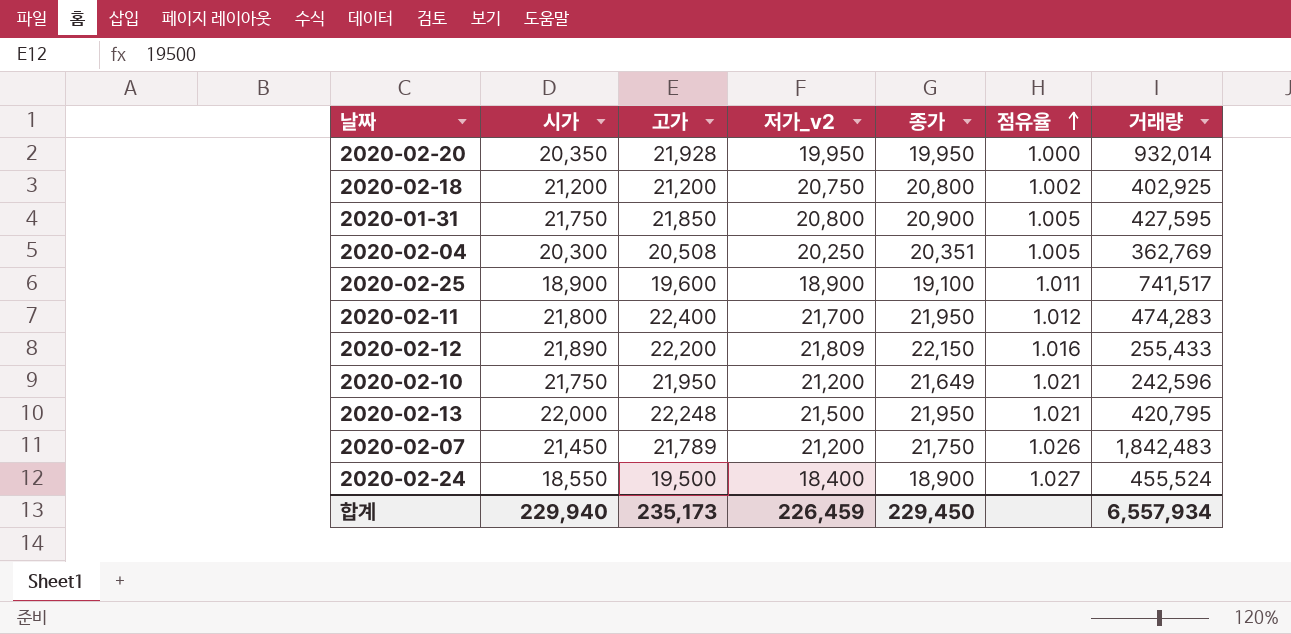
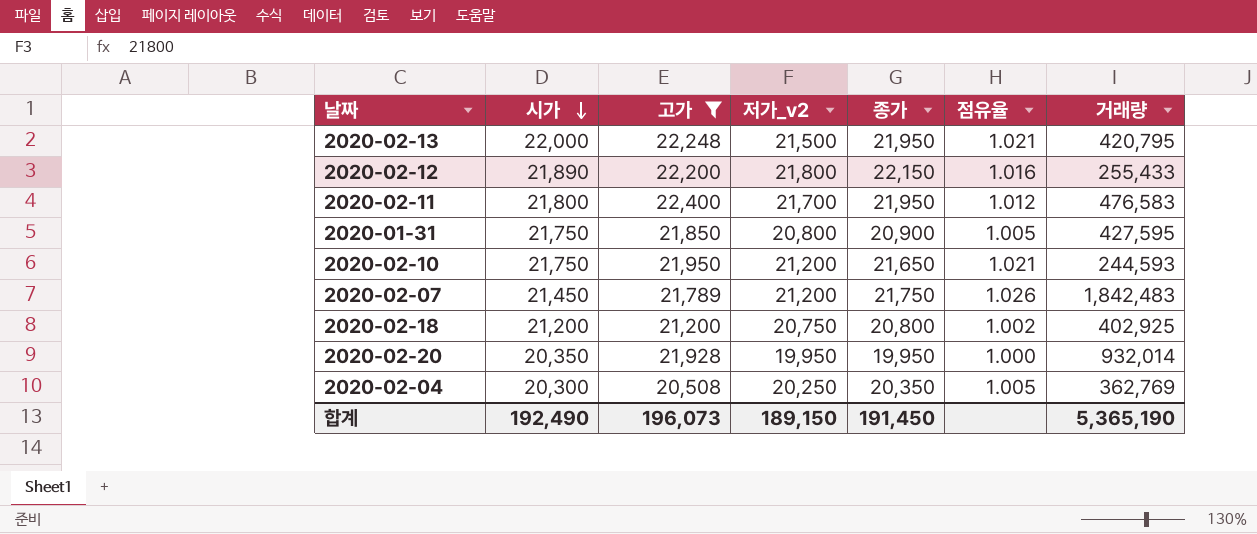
filter: none -> 고가 >= 20,508
row order: 점유율 ascending -> 시가 descending
2020-02-12 | 저가_v2: 21,809 -> 21,800
2020-02-11 | 거래량: 474,283 -> 476,583
2020-02-10 | 종가: 21,649 -> 21,650
2020-02-10 | 거래량: 242,596 -> 244,593
2020-02-04 | 종가: 20,351 -> 20,350
합계 | 시가: 229,940 -> 192,490
합계 | 고가: 235,173 -> 196,073
합계 | 저가_v2: 226,459 -> 189,150
합계 | 종가: 229,450 -> 191,450
합계 | 거래량: 6,557,934 -> 5,365,190

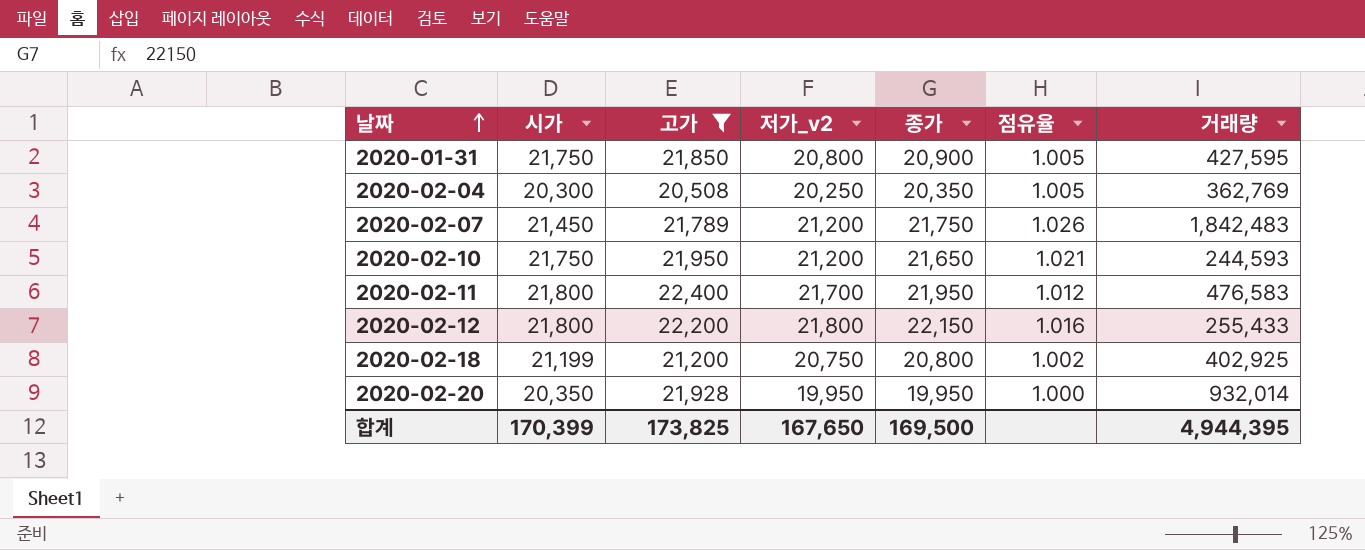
row order: 시가 descending -> 날짜 ascending
row 2020-02-13: 22,000 | 22,248 | 21,500 | 21,950 | 1.021 | 420,795 -> none
2020-02-12 | 시가: 21,890 -> 21,800
2020-02-18 | 시가: 21,200 -> 21,199
합계 | 시가: 192,490 -> 170,399
합계 | 고가: 196,073 -> 173,825
합계 | 저가_v2: 189,150 -> 167,650
합계 | 종가: 191,450 -> 169,500
합계 | 거래량: 5,365,190 -> 4,944,395

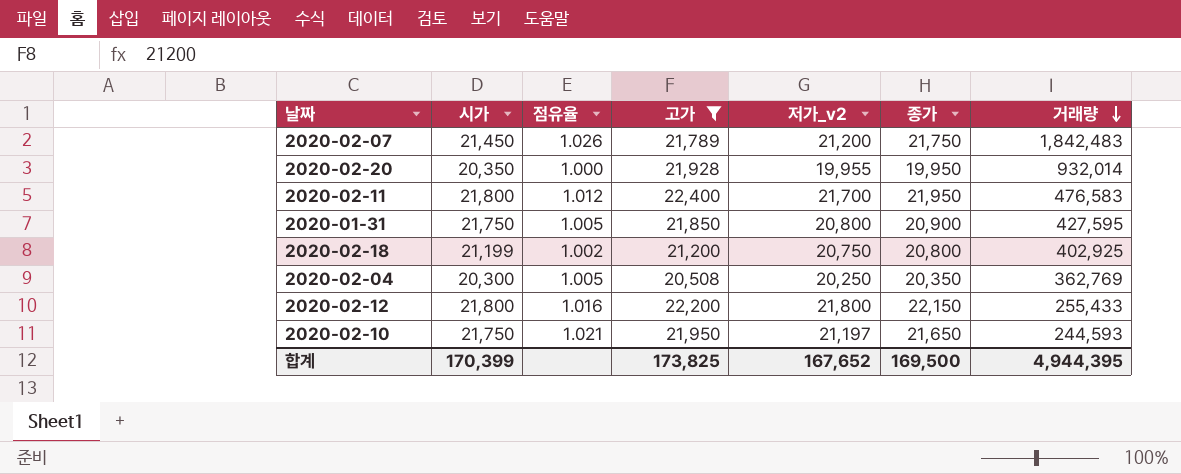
row order: 날짜 ascending -> 거래량 descending
column 점유율 | position: 6 -> 3
2020-02-20 | 저가_v2: 19,950 -> 19,955
2020-02-10 | 저가_v2: 21,200 -> 21,197
합계 | 저가_v2: 167,650 -> 167,652

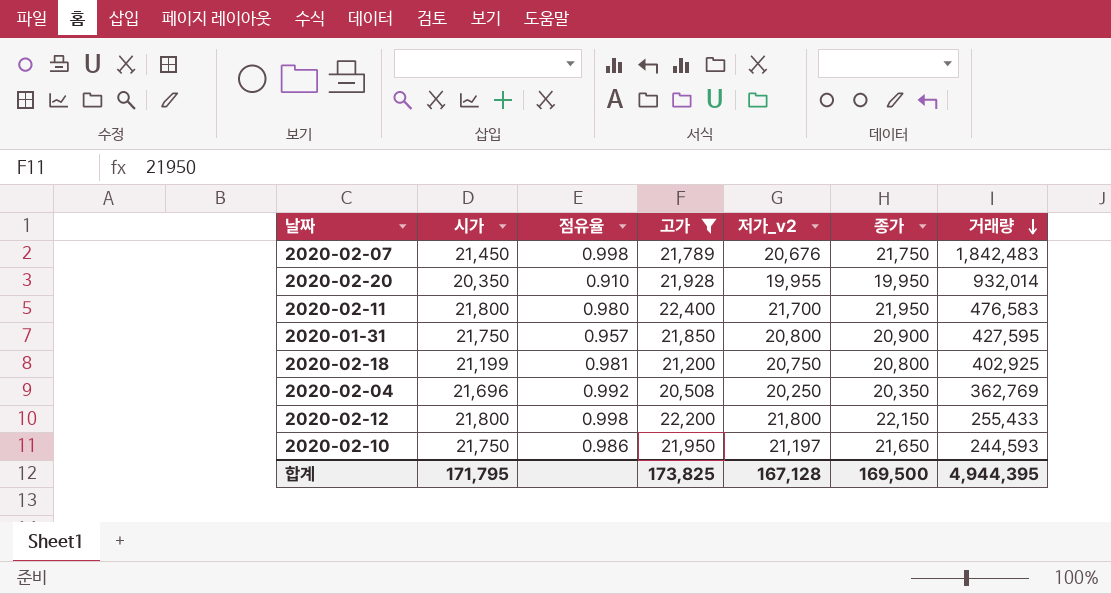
column 점유율 | formula: [종가] / [저가_v2] -> [종가] / [고가]
2020-02-07 | 저가_v2: 21,200 -> 20,676
2020-02-04 | 시가: 20,300 -> 21,696
합계 | 시가: 170,399 -> 171,795
합계 | 저가_v2: 167,652 -> 167,128

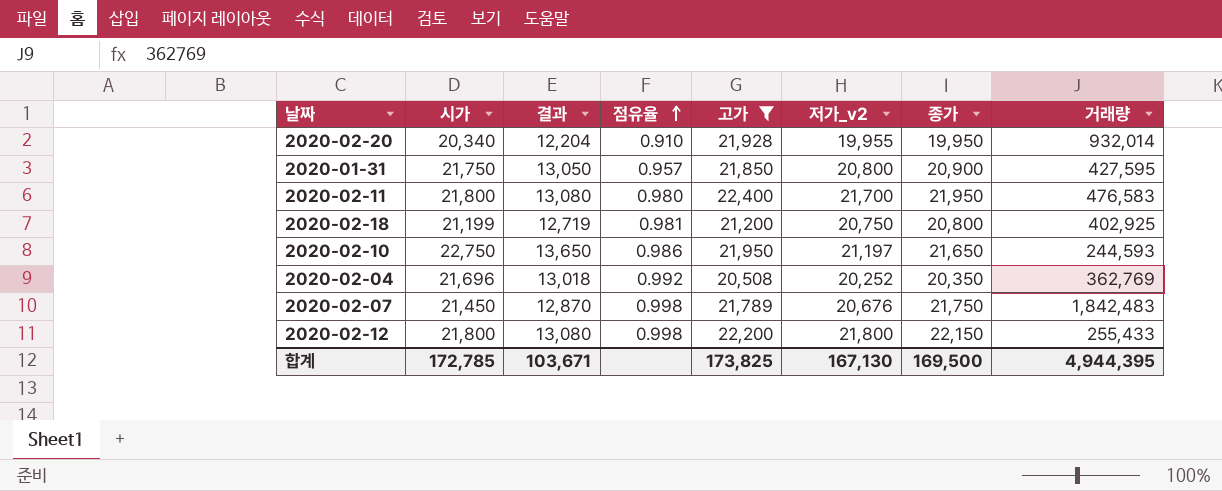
row order: 거래량 descending -> 점유율 ascending
column 결과 | formula: none -> [시가] * 0.6
2020-02-20 | 시가: 20,350 -> 20,340
2020-02-10 | 시가: 21,750 -> 22,750
2020-02-04 | 저가_v2: 20,250 -> 20,252
합계 | 시가: 171,795 -> 172,785
합계 | 저가_v2: 167,128 -> 167,130

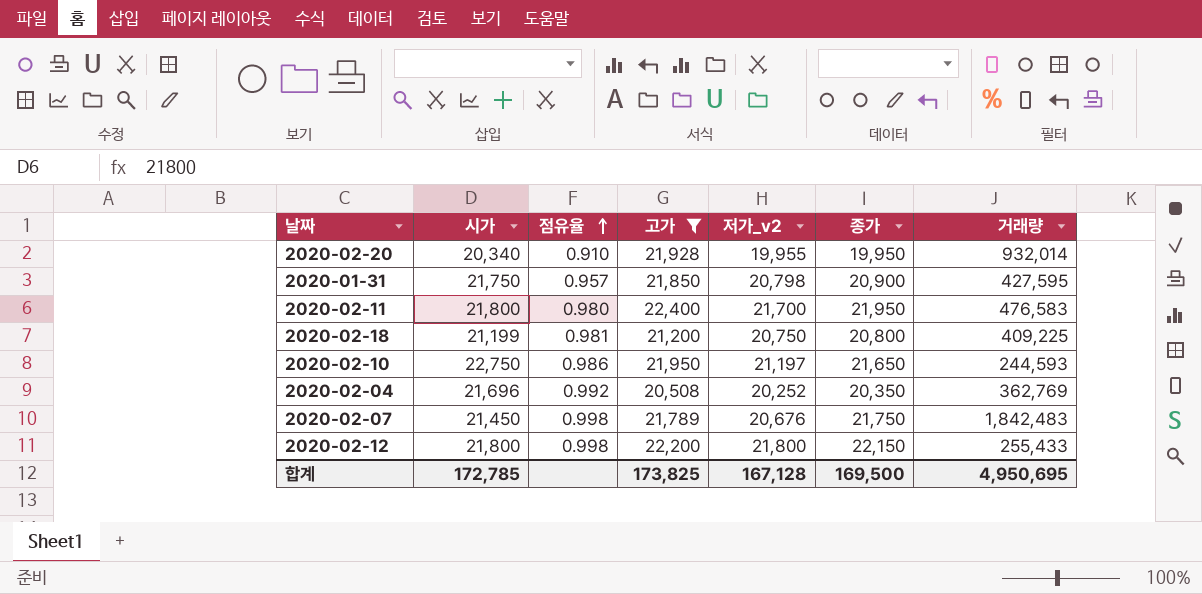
column 결과 | formula: [시가] * 0.6 -> none
2020-01-31 | 저가_v2: 20,800 -> 20,798
2020-02-18 | 거래량: 402,925 -> 409,225
합계 | 저가_v2: 167,130 -> 167,128
합계 | 거래량: 4,944,395 -> 4,950,695

